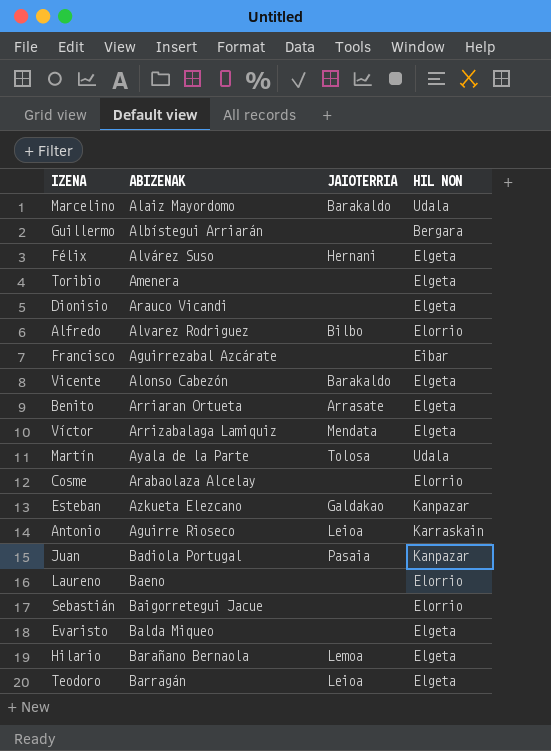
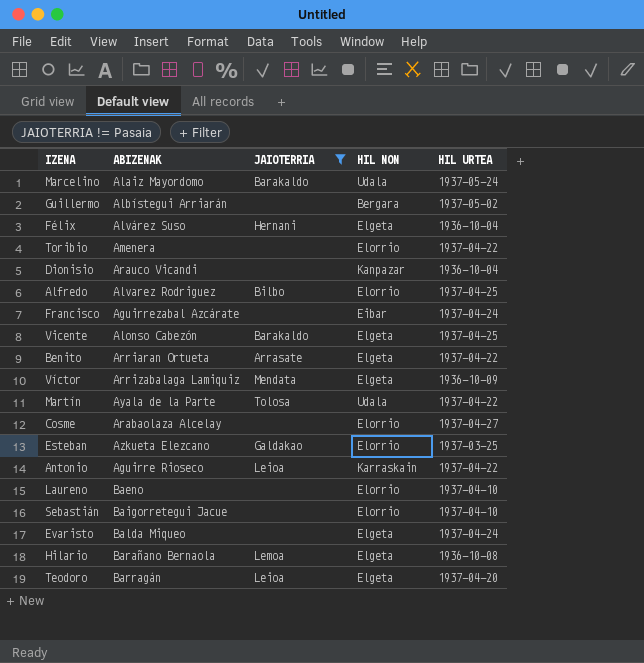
filter: none -> JAIOTERRIA != Pasaia
column HIL URTEA | position: none -> 5
Toribio | HIL NON: Elgeta -> Elorrio
Dionisio | HIL NON: Elgeta -> Kanpazar
Esteban | HIL NON: Kanpazar -> Elorrio

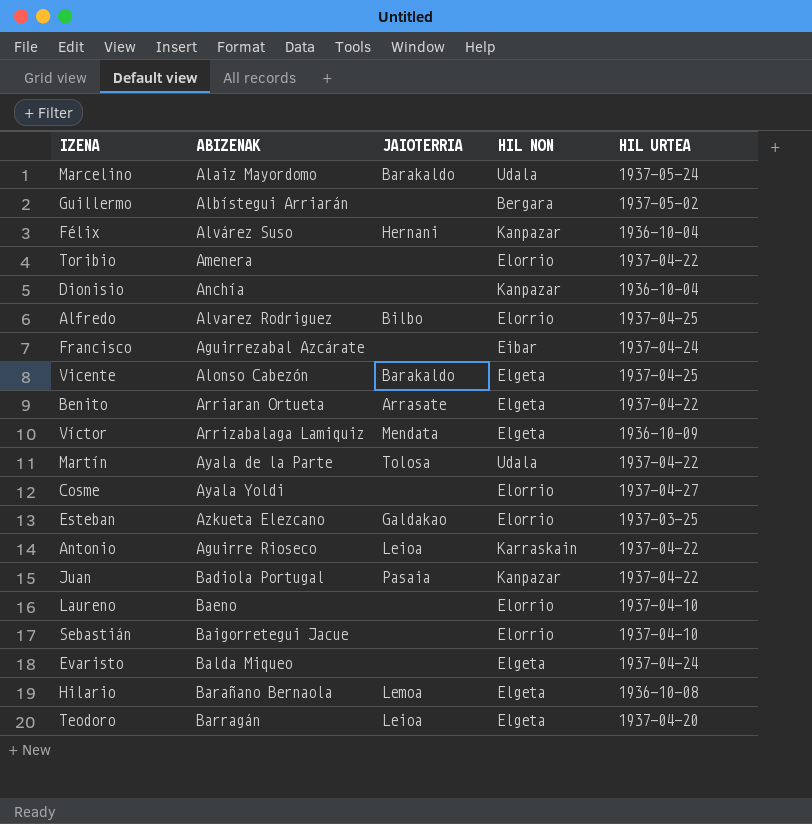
filter: JAIOTERRIA != Pasaia -> none
Félix | HIL NON: Elgeta -> Kanpazar
Dionisio | ABIZENAK: Arauco Vicandi -> Anchía
Cosme | ABIZENAK: Arabaolaza Alcelay -> Ayala Yoldi

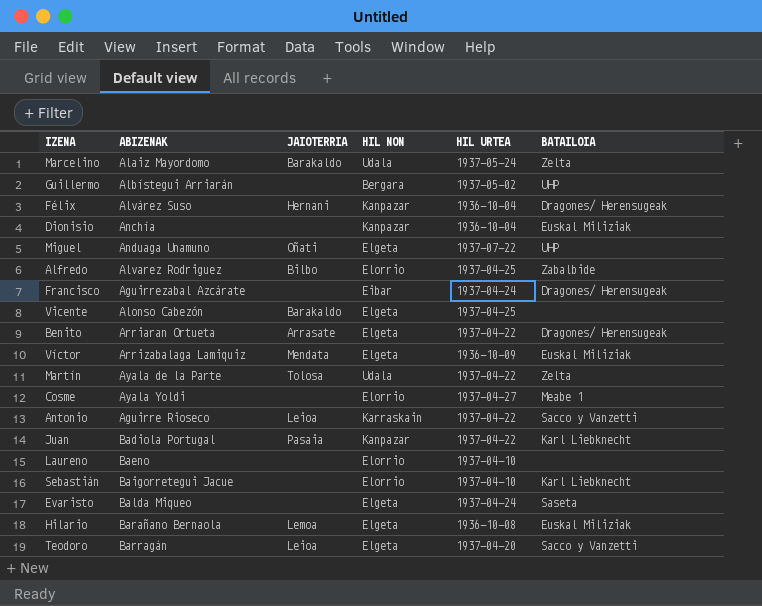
column BATAILOIA | position: none -> 6
row Toribio: Amenera | none | Elorrio | 1937-04-22 -> none
row Esteban: Azkueta Elezcano | Galdakao | Elorrio | 1937-03-25 -> none
row Miguel: none -> Anduaga Unamuno | Oñati | Elgeta | 1937-07-22 | UHP

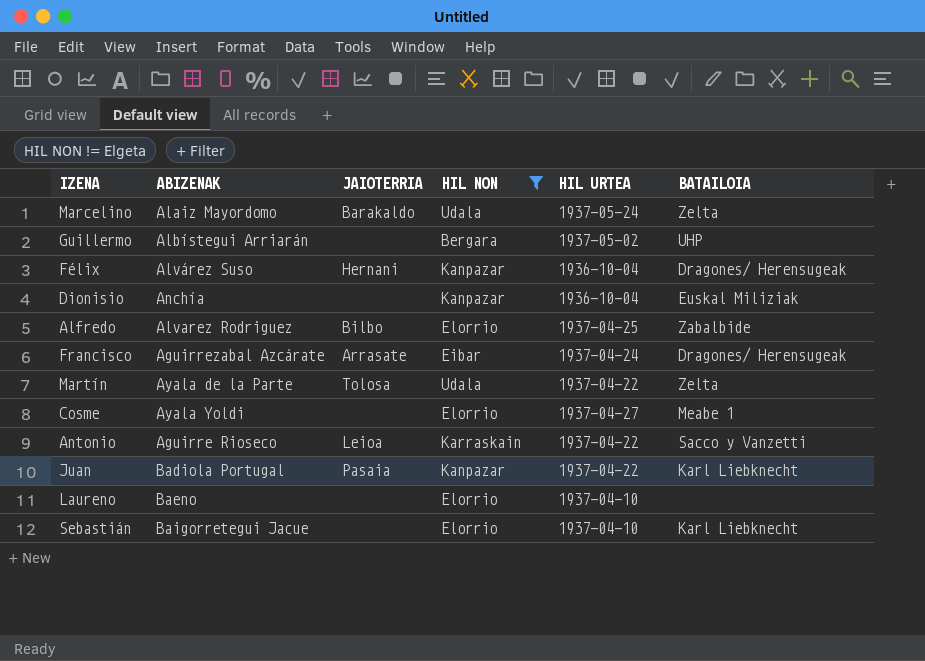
filter: none -> HIL NON != Elgeta
Francisco | JAIOTERRIA: none -> Arrasate

